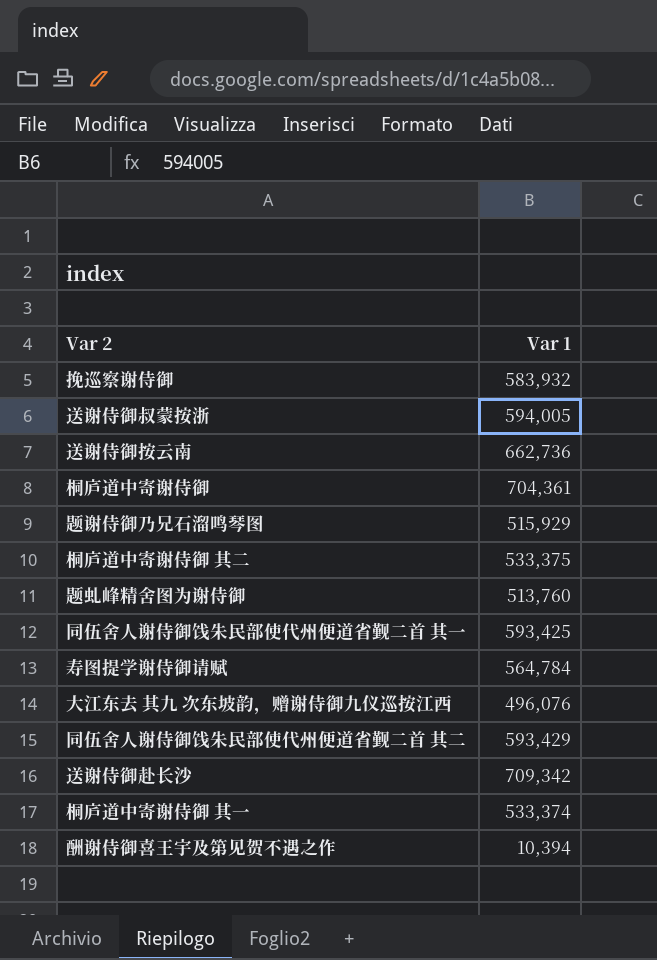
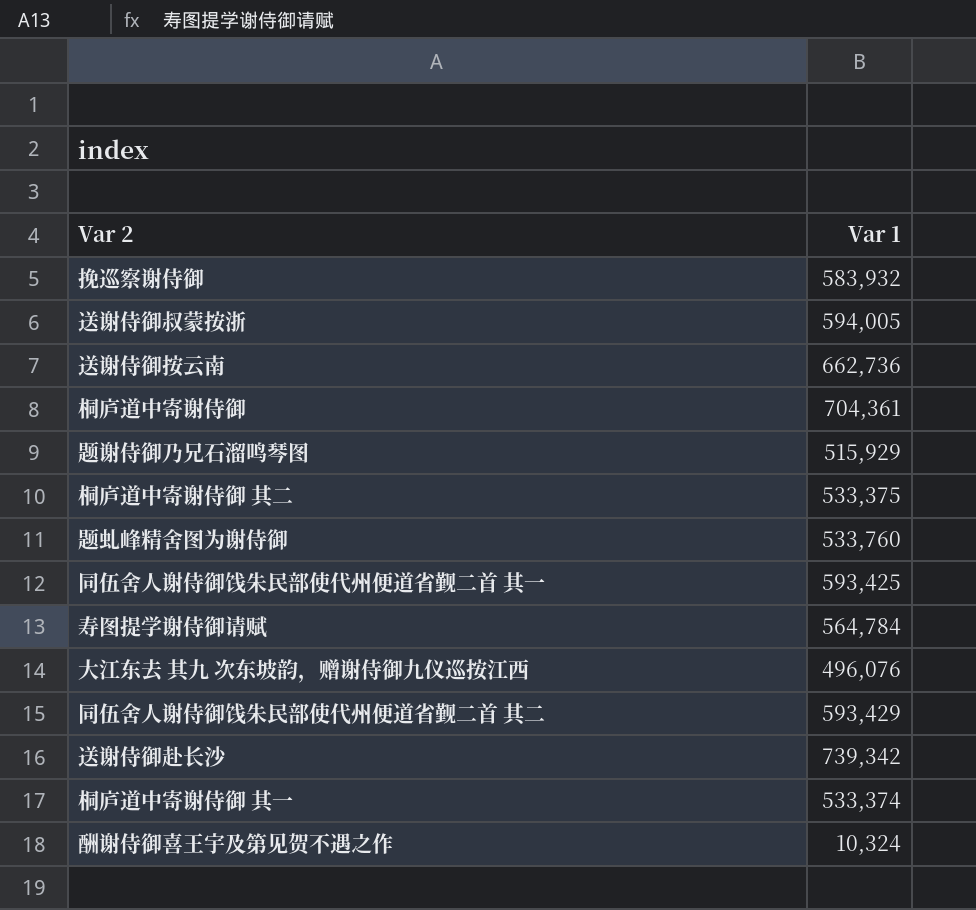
题虬峰精舍图为谢侍御 | Var 1: 513,760 -> 533,760
送谢侍御赴长沙 | Var 1: 709,342 -> 739,342
酬谢侍御喜王宇及第见贺不遇之作 | Var 1: 10,394 -> 10,324

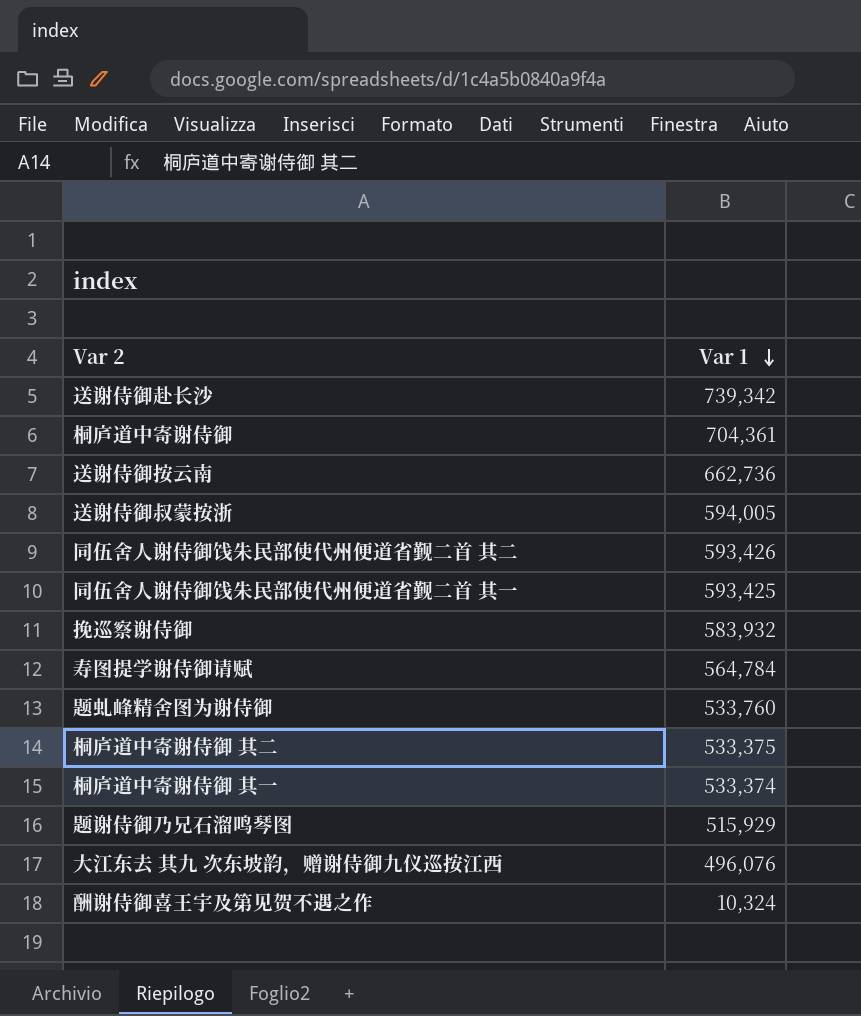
row order: none -> Var 1 descending
同伍舍人谢侍御饯朱民部使代州便道省觐二首 其二 | Var 1: 593,429 -> 593,426

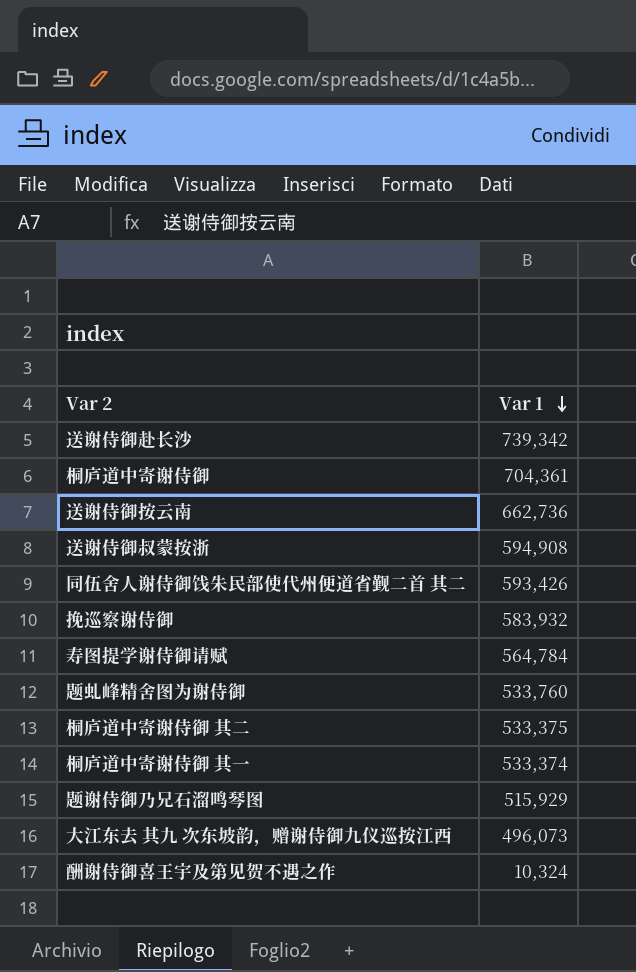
row 同伍舍人谢侍御饯朱民部使代州便道省觐二首 其一: 593,425 -> none
送谢侍御叔蒙按浙 | Var 1: 594,005 -> 594,908
大江东去 其九 次东坡韵，赠谢侍御九仪巡按江西 | Var 1: 496,076 -> 496,073

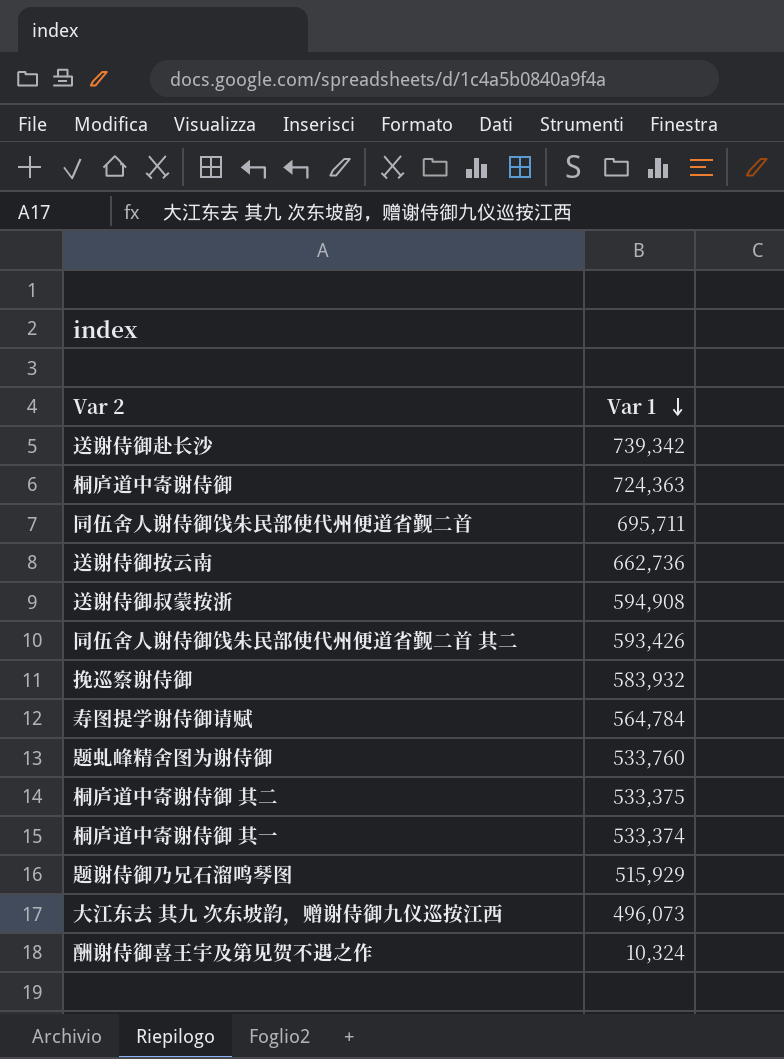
桐庐道中寄谢侍御 | Var 1: 704,361 -> 724,363
row 同伍舍人谢侍御饯朱民部使代州便道省觐二首: none -> 695,711

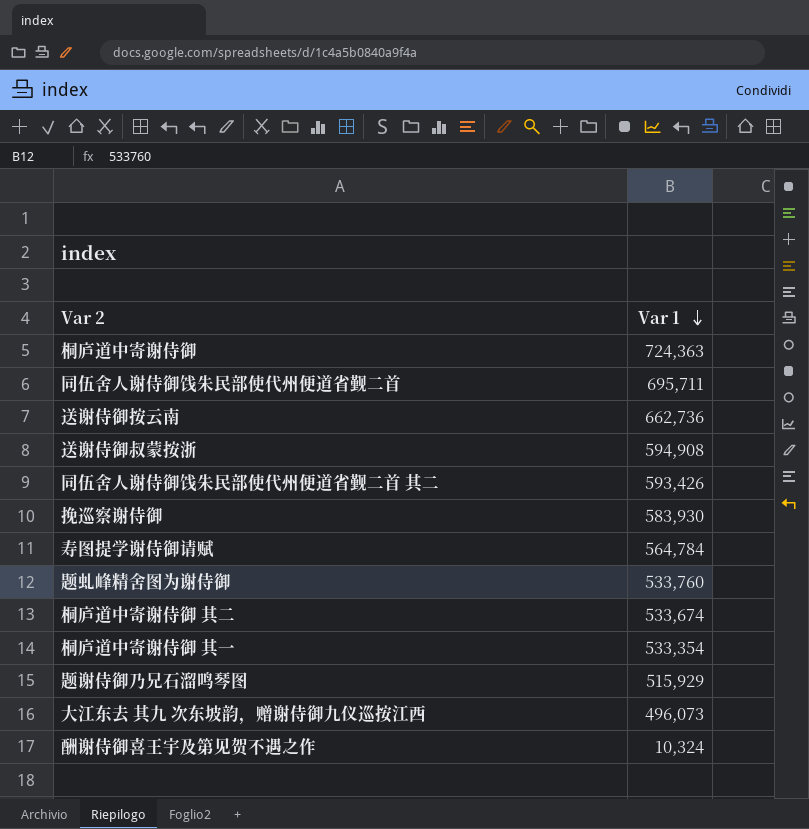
row 送谢侍御赴长沙: 739,342 -> none
挽巡察谢侍御 | Var 1: 583,932 -> 583,930
桐庐道中寄谢侍御 其二 | Var 1: 533,375 -> 533,674
桐庐道中寄谢侍御 其一 | Var 1: 533,374 -> 533,354

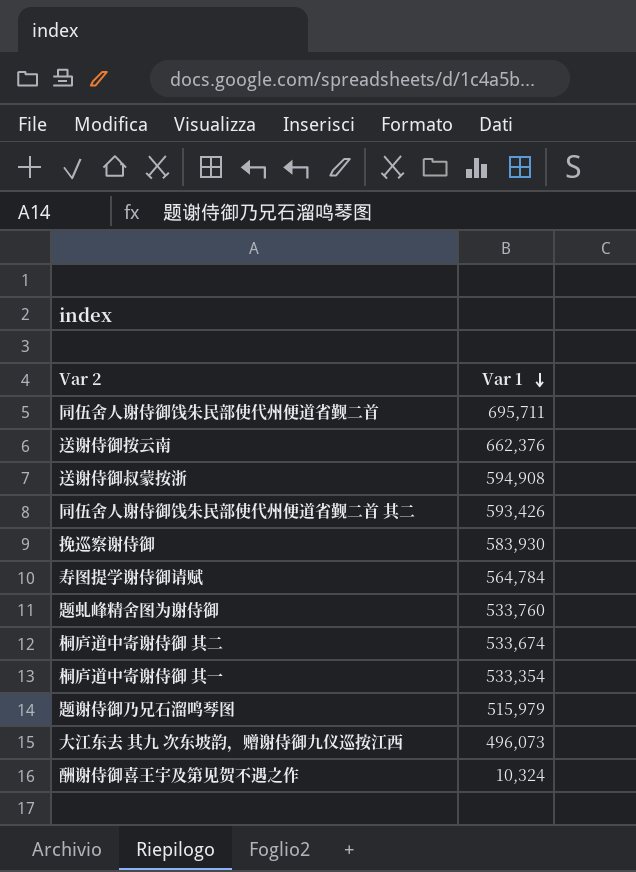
row 桐庐道中寄谢侍御: 724,363 -> none
送谢侍御按云南 | Var 1: 662,736 -> 662,376
题谢侍御乃兄石溜鸣琴图 | Var 1: 515,929 -> 515,979

